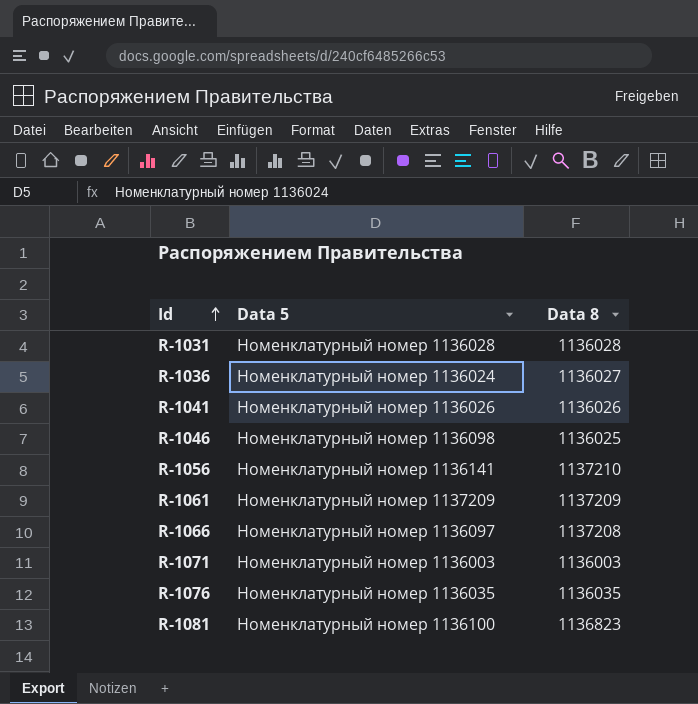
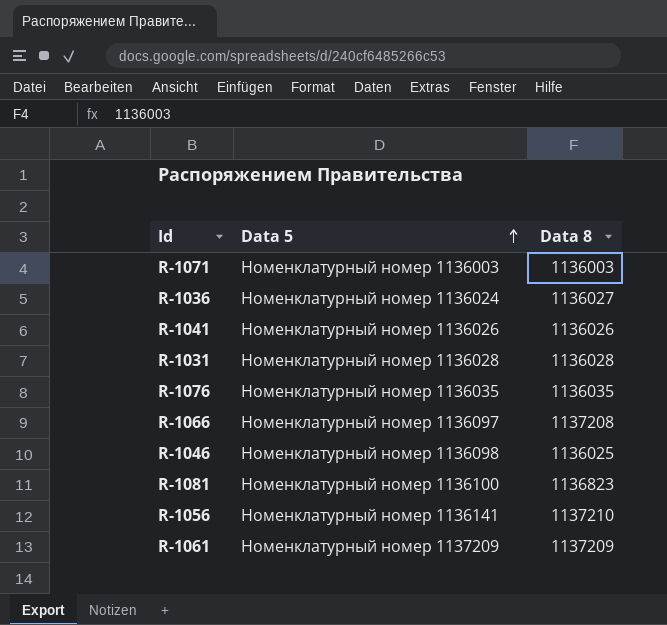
row order: Id ascending -> Data 5 ascending

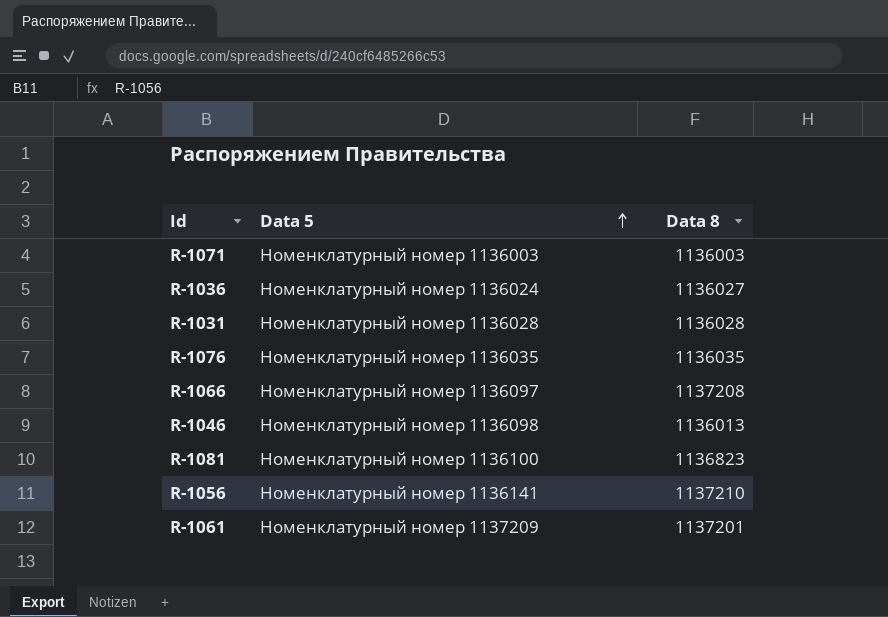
row R-1041: Номенклатурный номер 1136026 | 1136026 -> none
R-1046 | Data 8: 1136025 -> 1136013
R-1061 | Data 8: 1137209 -> 1137201

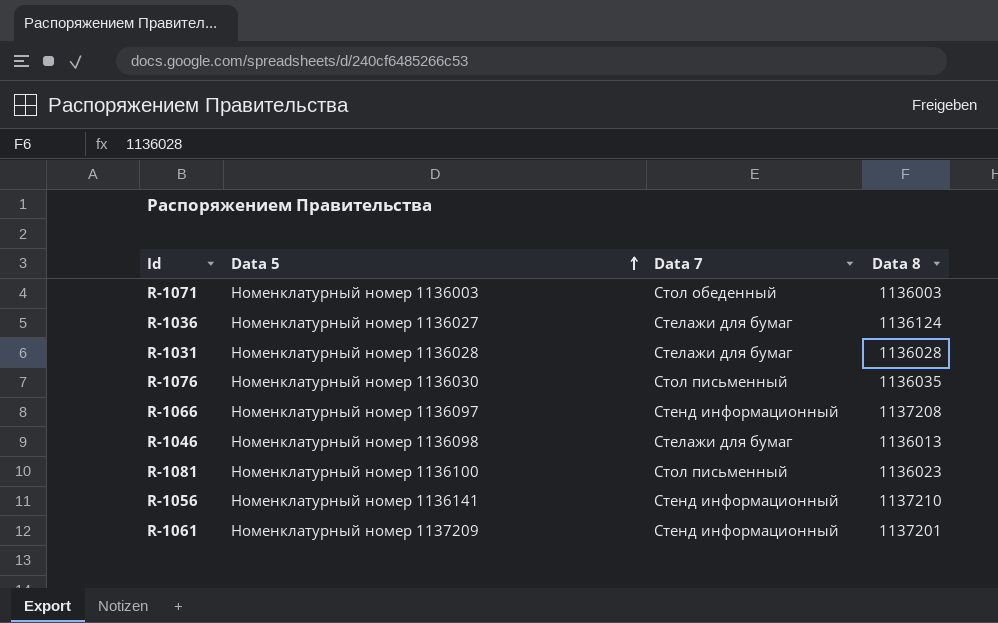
column Data 7 | position: none -> 3
R-1036 | Data 5: Номенклатурный номер 1136024 -> Номенклатурный номер 1136027
R-1036 | Data 8: 1136027 -> 1136124
R-1076 | Data 5: Номенклатурный номер 1136035 -> Номенклатурный номер 1136030
R-1081 | Data 8: 1136823 -> 1136023

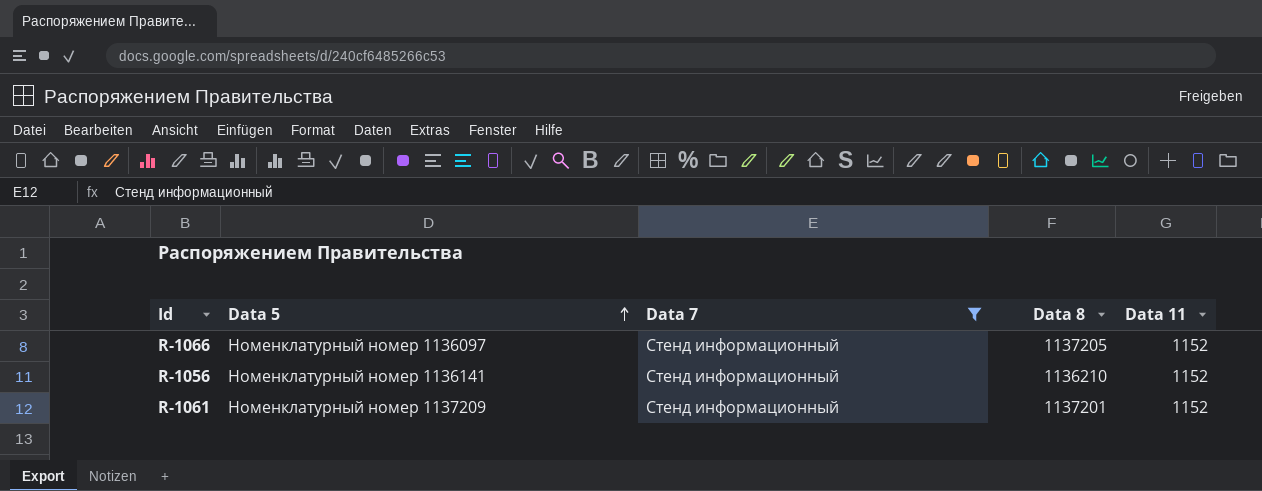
filter: none -> Data 7 = Стенд информационный
column Data 11 | position: none -> 5
R-1066 | Data 8: 1137208 -> 1137205
R-1056 | Data 8: 1137210 -> 1136210

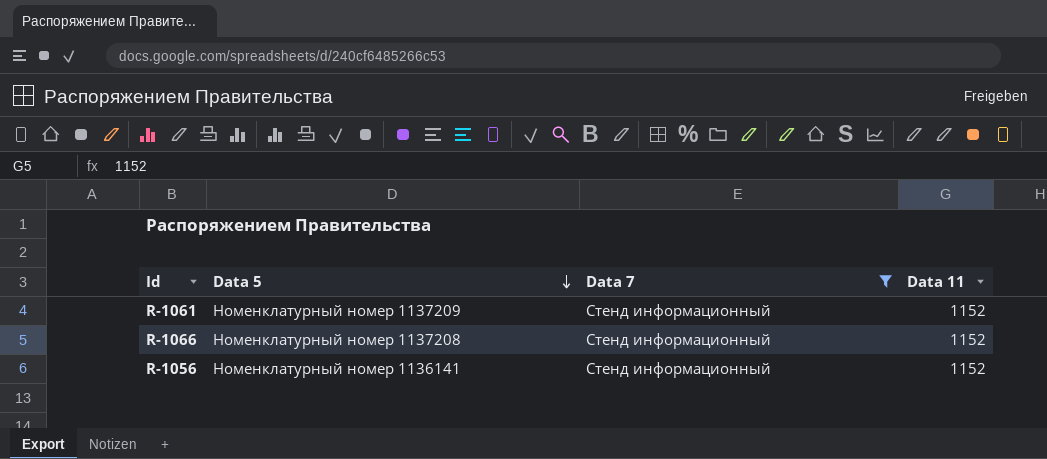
row order: Data 5 ascending -> Data 5 descending
column Data 8 | position: 4 -> none
R-1066 | Data 5: Номенклатурный номер 1136097 -> Номенклатурный номер 1137208

